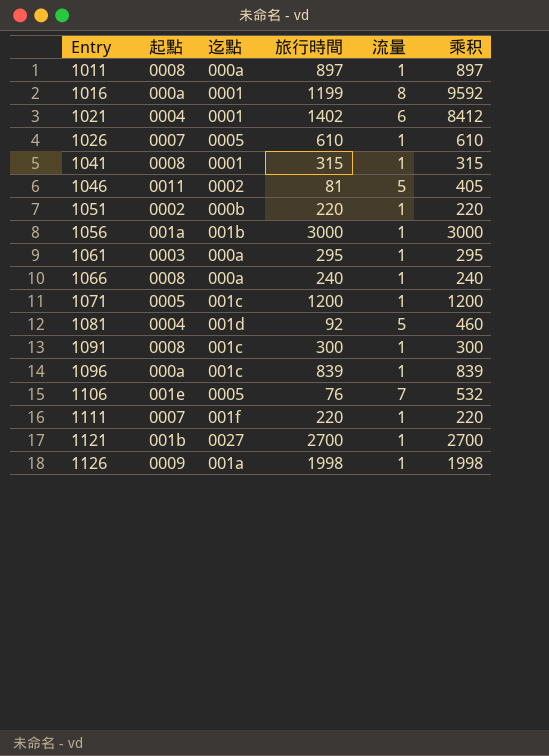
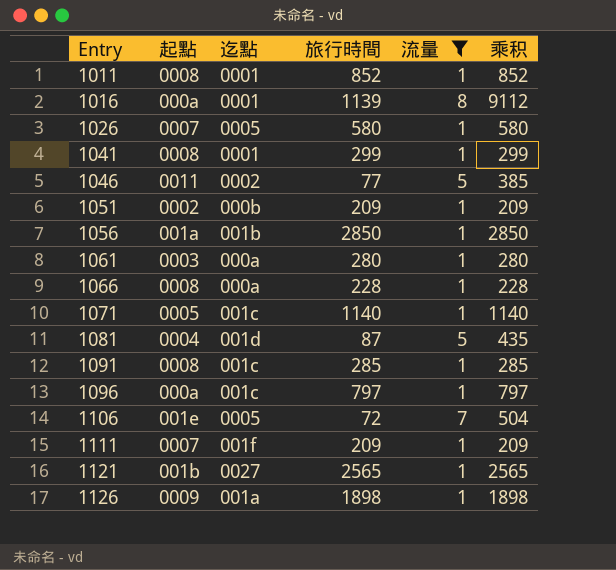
filter: none -> 流量 != 6
1011 | 迄點: 000a -> 0001
1011 | 旅行時間: 897 -> 852
1011 | 乘积: 897 -> 852
1016 | 旅行時間: 1199 -> 1139
1016 | 乘积: 9592 -> 9112
1026 | 旅行時間: 610 -> 580
1026 | 乘积: 610 -> 580
1041 | 旅行時間: 315 -> 299
1041 | 乘积: 315 -> 299
1046 | 旅行時間: 81 -> 77
1046 | 乘积: 405 -> 385
1051 | 旅行時間: 220 -> 209
1051 | 乘积: 220 -> 209
1056 | 旅行時間: 3000 -> 2850
1056 | 乘积: 3000 -> 2850
1061 | 旅行時間: 295 -> 280
1061 | 乘积: 295 -> 280
1066 | 旅行時間: 240 -> 228
1066 | 乘积: 240 -> 228
1071 | 旅行時間: 1200 -> 1140
1071 | 乘积: 1200 -> 1140
1081 | 旅行時間: 92 -> 87
1081 | 乘积: 460 -> 435
1091 | 旅行時間: 300 -> 285
1091 | 乘积: 300 -> 285
1096 | 旅行時間: 839 -> 797
1096 | 乘积: 839 -> 797
1106 | 旅行時間: 76 -> 72
1106 | 乘积: 532 -> 504
1111 | 旅行時間: 220 -> 209
1111 | 乘积: 220 -> 209
1121 | 旅行時間: 2700 -> 2565
1121 | 乘积: 2700 -> 2565
1126 | 旅行時間: 1998 -> 1898
1126 | 乘积: 1998 -> 1898

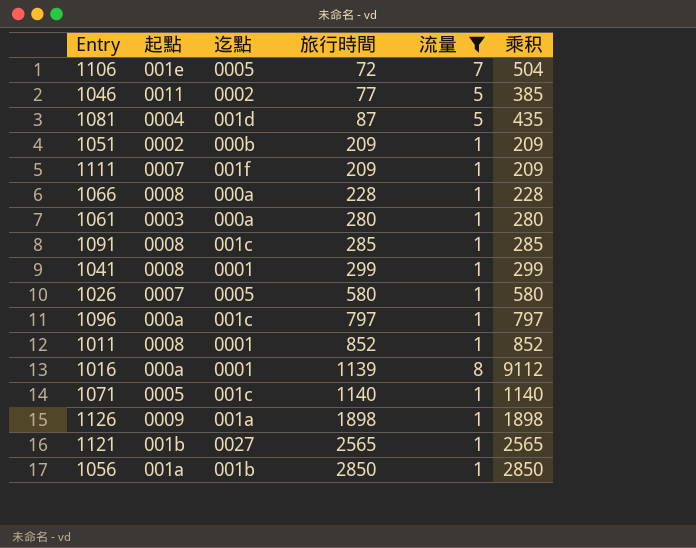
row order: Entry ascending -> 旅行時間 ascending

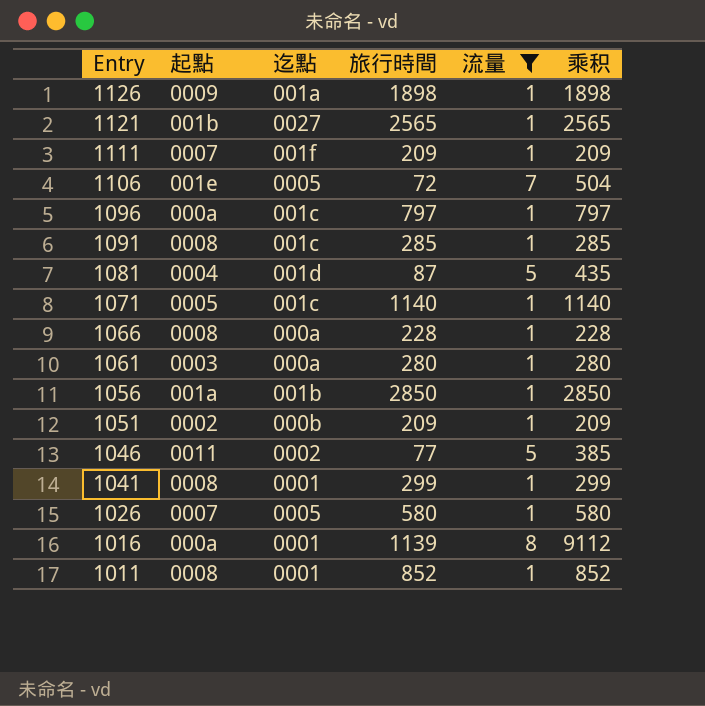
row order: 旅行時間 ascending -> Entry descending

